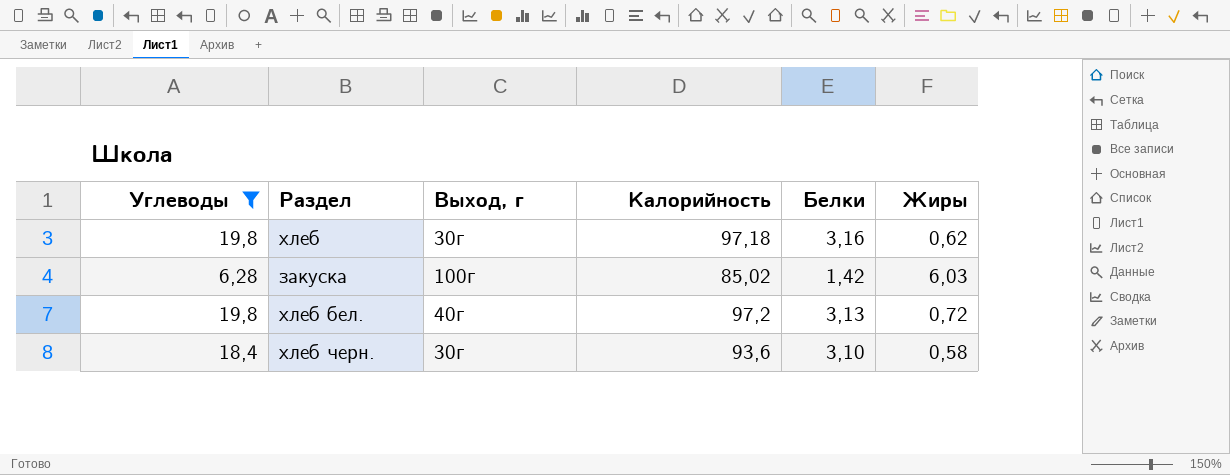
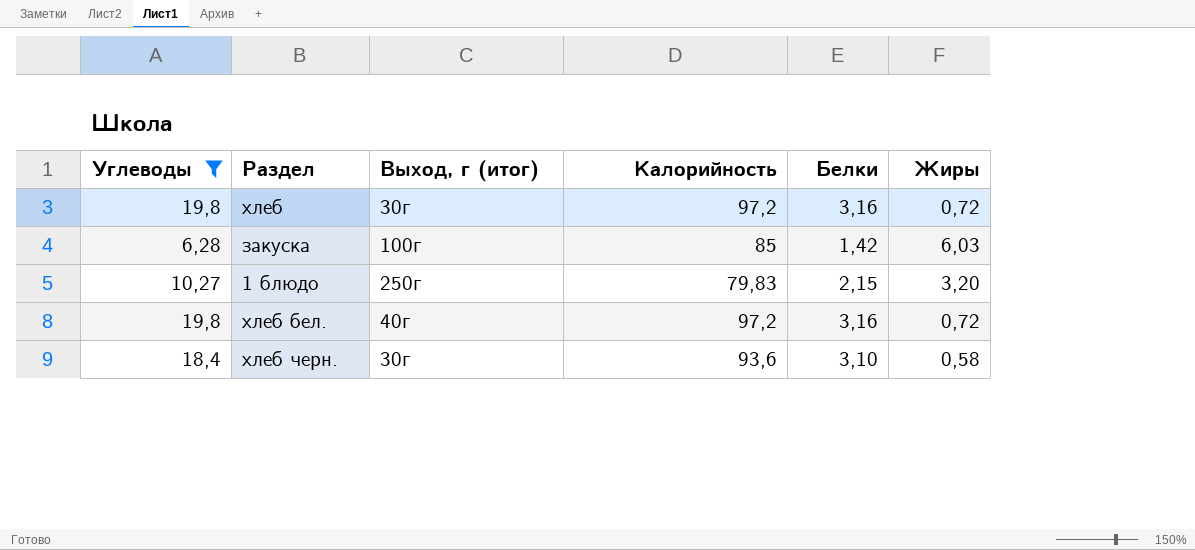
column name: Выход, г -> Выход, г (итог)
хлеб | Калорийность: 97,18 -> 97,2
хлеб | Жиры: 0,62 -> 0,72
закуска | Калорийность: 85,02 -> 85
row 1 блюдо: none -> 10,27 | 250г | 79,83 | 2,15 | 3,20
хлеб бел. | Белки: 3,13 -> 3,16

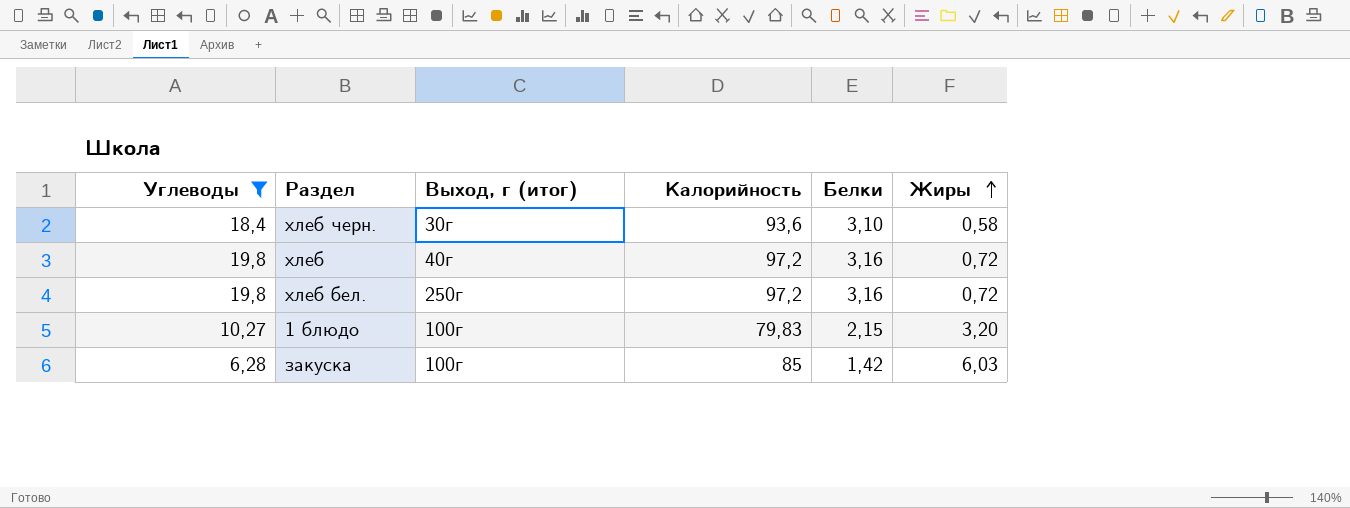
row order: none -> Жиры ascending
хлеб | Выход, г (итог): 30г -> 40г
хлеб бел. | Выход, г (итог): 40г -> 250г
1 блюдо | Выход, г (итог): 250г -> 100г

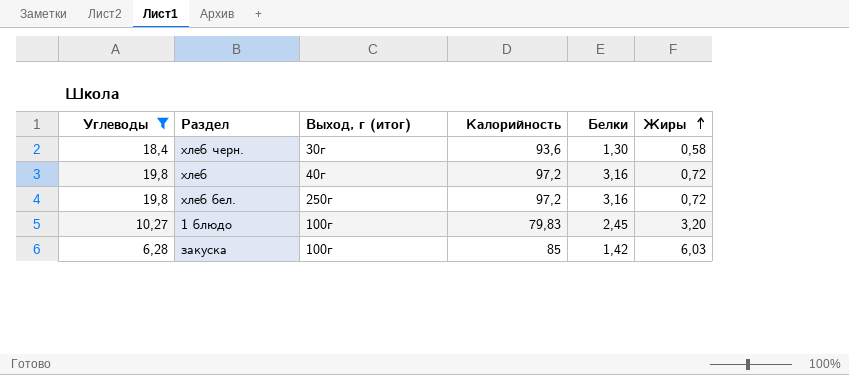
хлеб черн. | Белки: 3,10 -> 1,30
1 блюдо | Белки: 2,15 -> 2,45

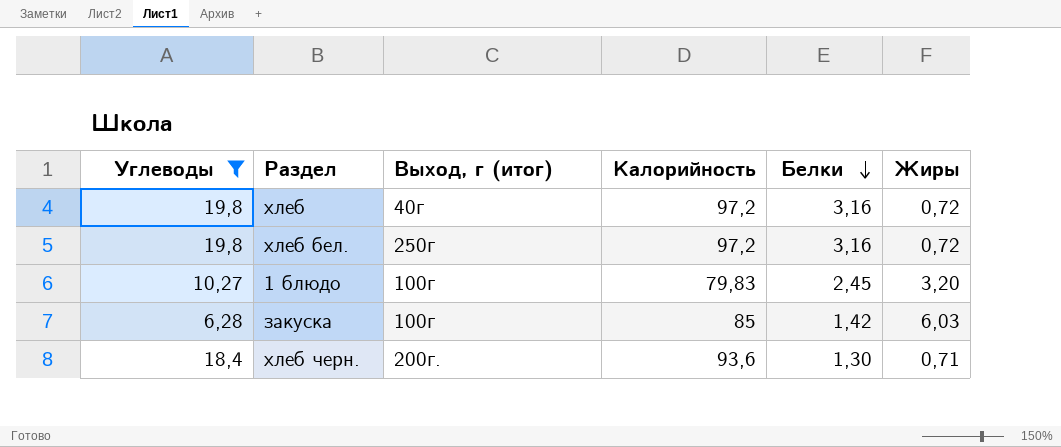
row order: Жиры ascending -> Белки descending
хлеб черн. | Выход, г (итог): 30г -> 200г.
хлеб черн. | Жиры: 0,58 -> 0,71

